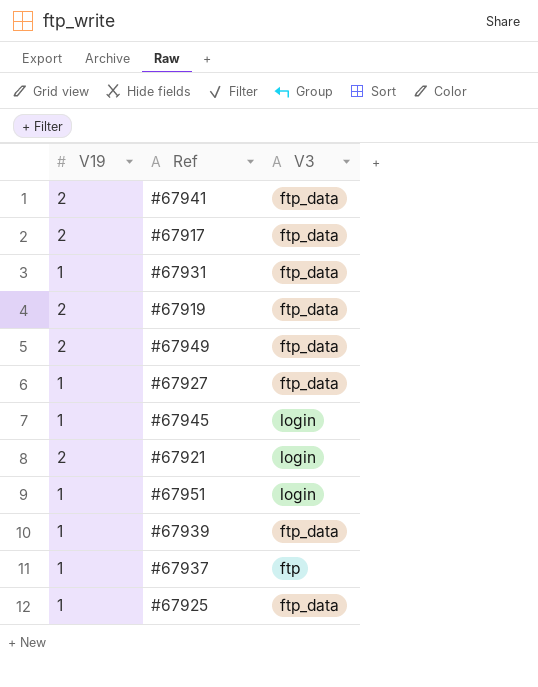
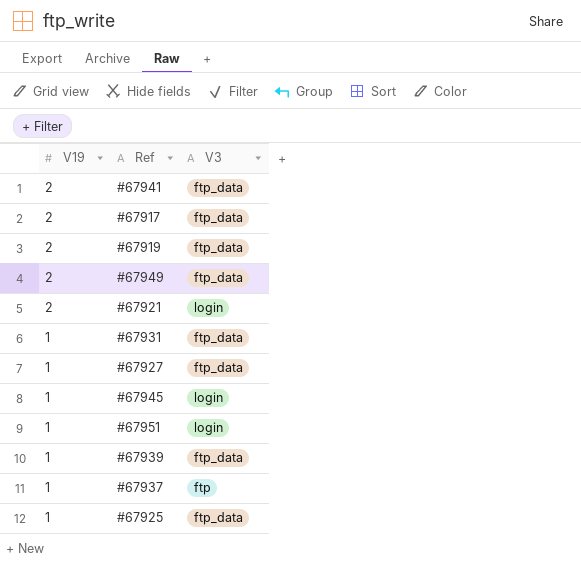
row order: none -> V19 descending

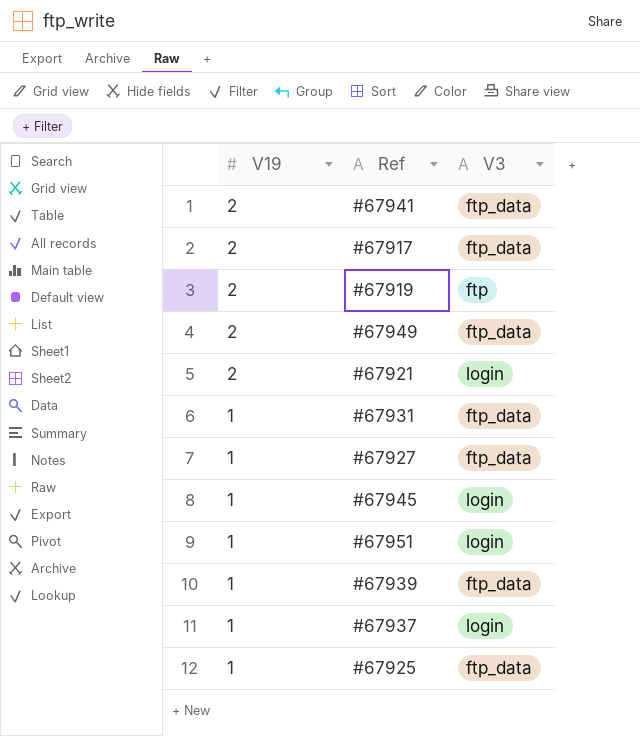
#67919 | V3: ftp_data -> ftp
#67937 | V3: ftp -> login

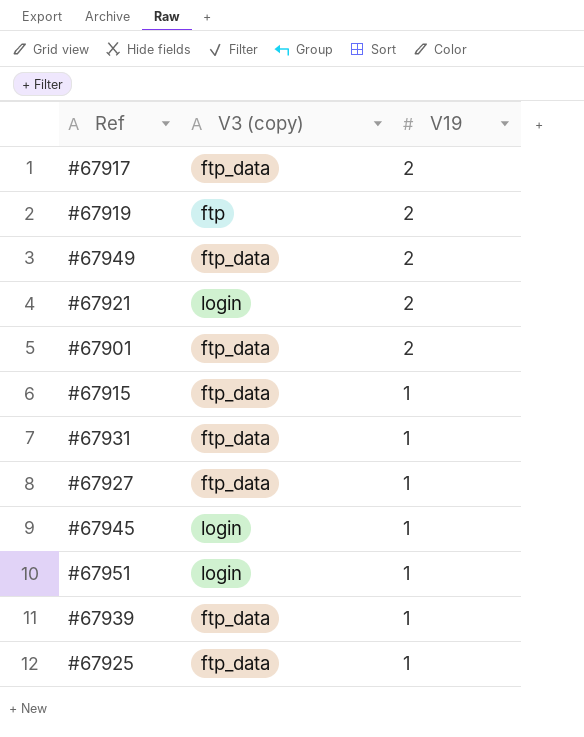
column name: V3 -> V3 (copy)
column V19 | position: 1 -> 3
row #67941: 2 | ftp_data -> none
row #67937: 1 | login -> none
row #67901: none -> ftp_data | 2
row #67915: none -> ftp_data | 1

